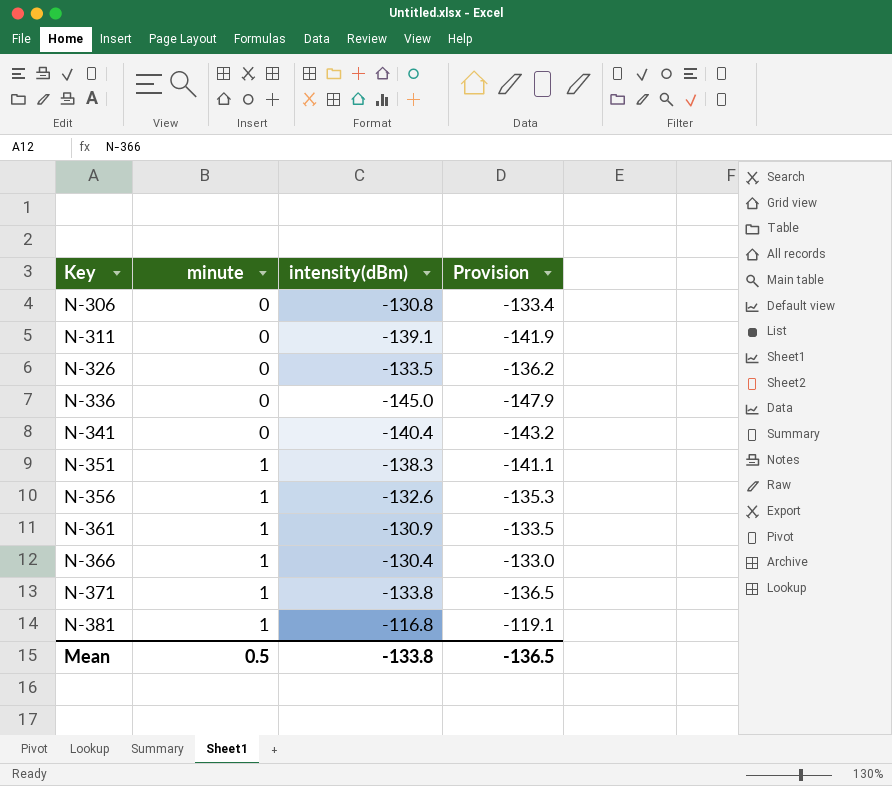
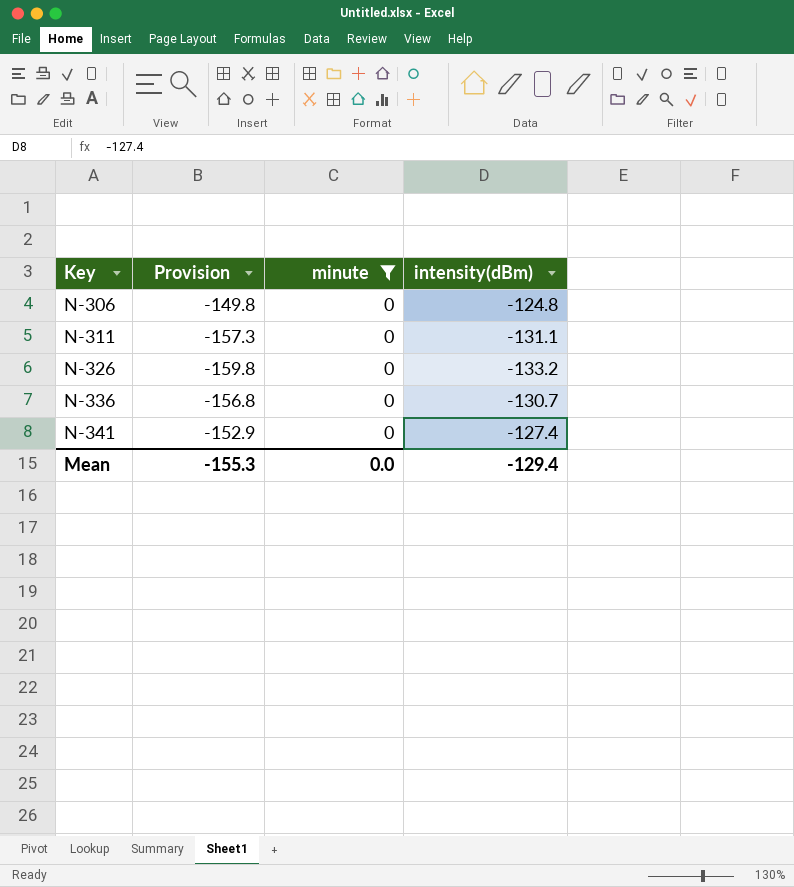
filter: none -> minute = 0
column Provision | formula: [intensity(dBm)] * 1.02 -> [intensity(dBm)] * 1.2
column Provision | position: 4 -> 2
N-306 | intensity(dBm): -130.8 -> -124.8
N-311 | intensity(dBm): -139.1 -> -131.1
N-326 | intensity(dBm): -133.5 -> -133.2
N-336 | intensity(dBm): -145.0 -> -130.7
N-341 | intensity(dBm): -140.4 -> -127.4
Mean | Provision: -136.5 -> -155.3
Mean | minute: 0.5 -> 0.0
Mean | intensity(dBm): -133.8 -> -129.4

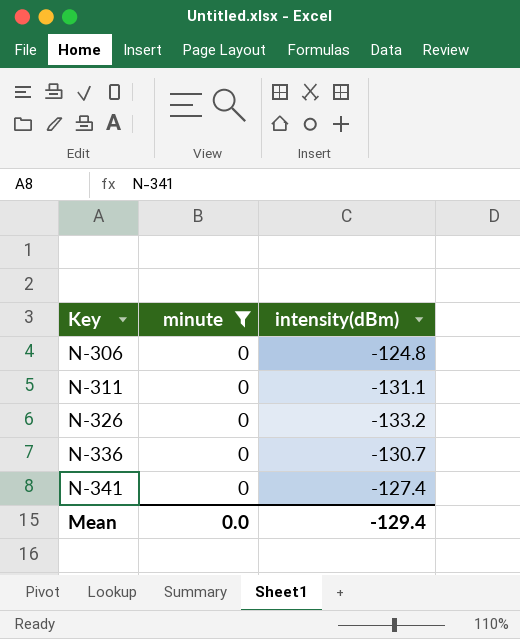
column Provision | formula: [intensity(dBm)] * 1.2 -> none

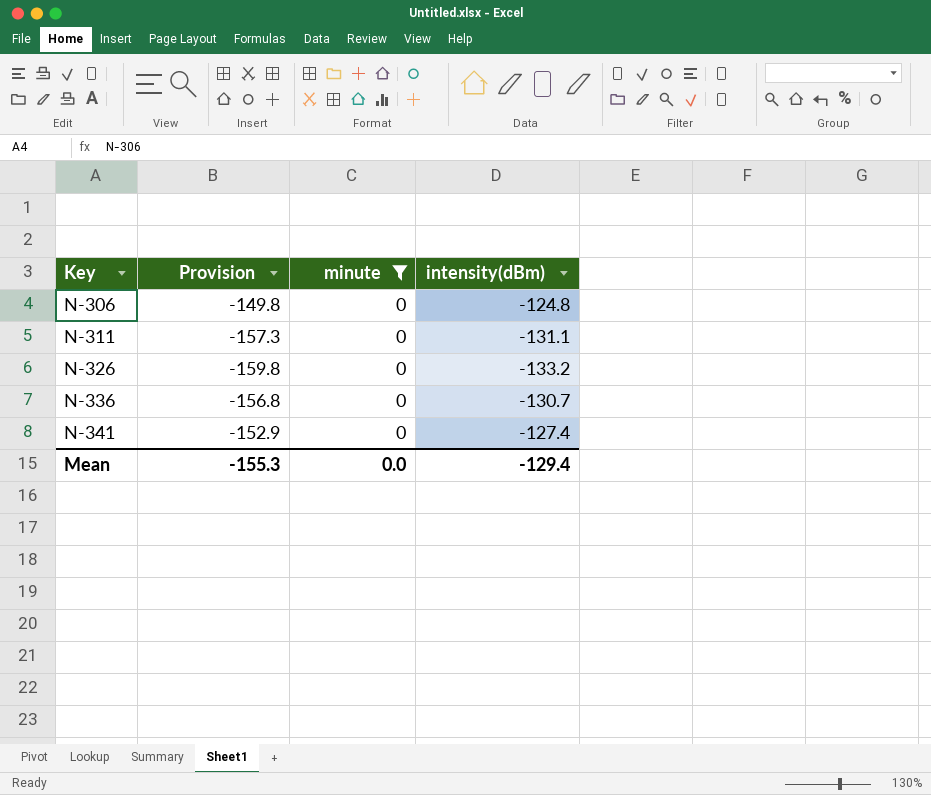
column Provision | formula: none -> [intensity(dBm)] * 1.2

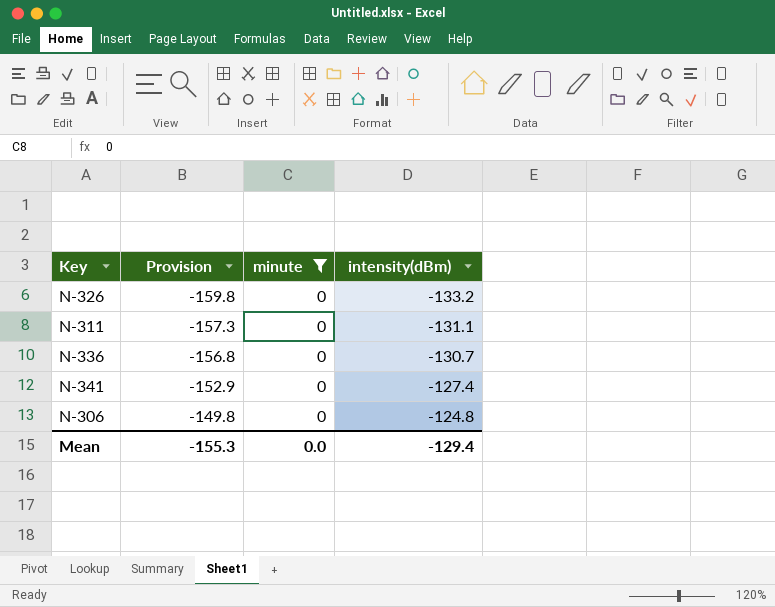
row order: Key ascending -> Provision ascending

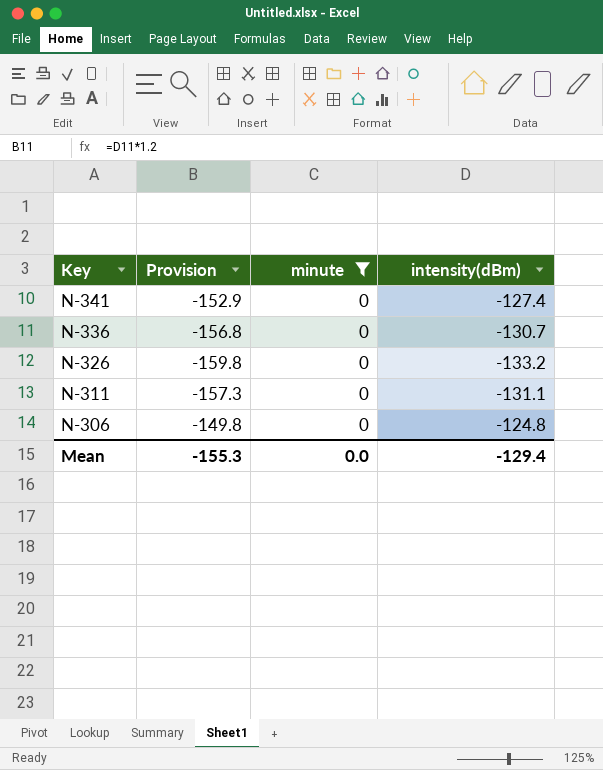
row order: Provision ascending -> Key descending

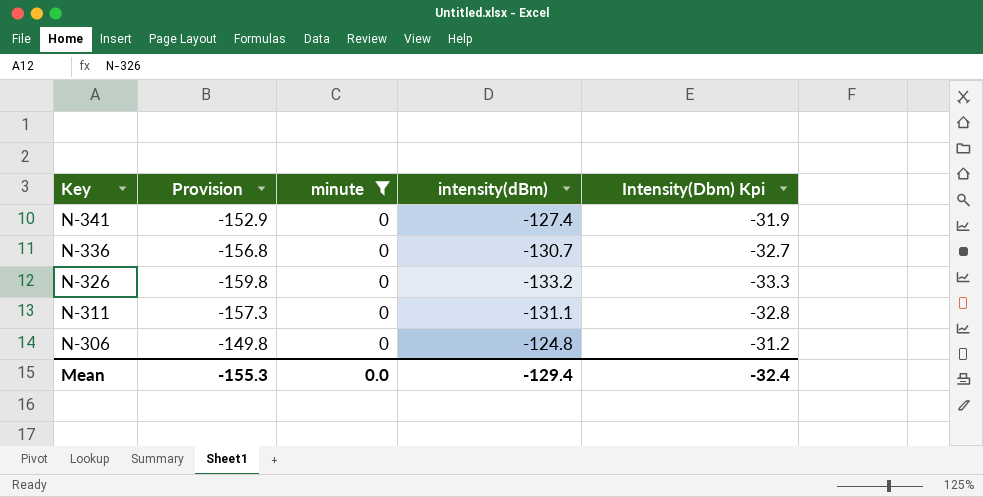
column Intensity(Dbm) Kpi | formula: none -> [intensity(dBm)] * 0.25

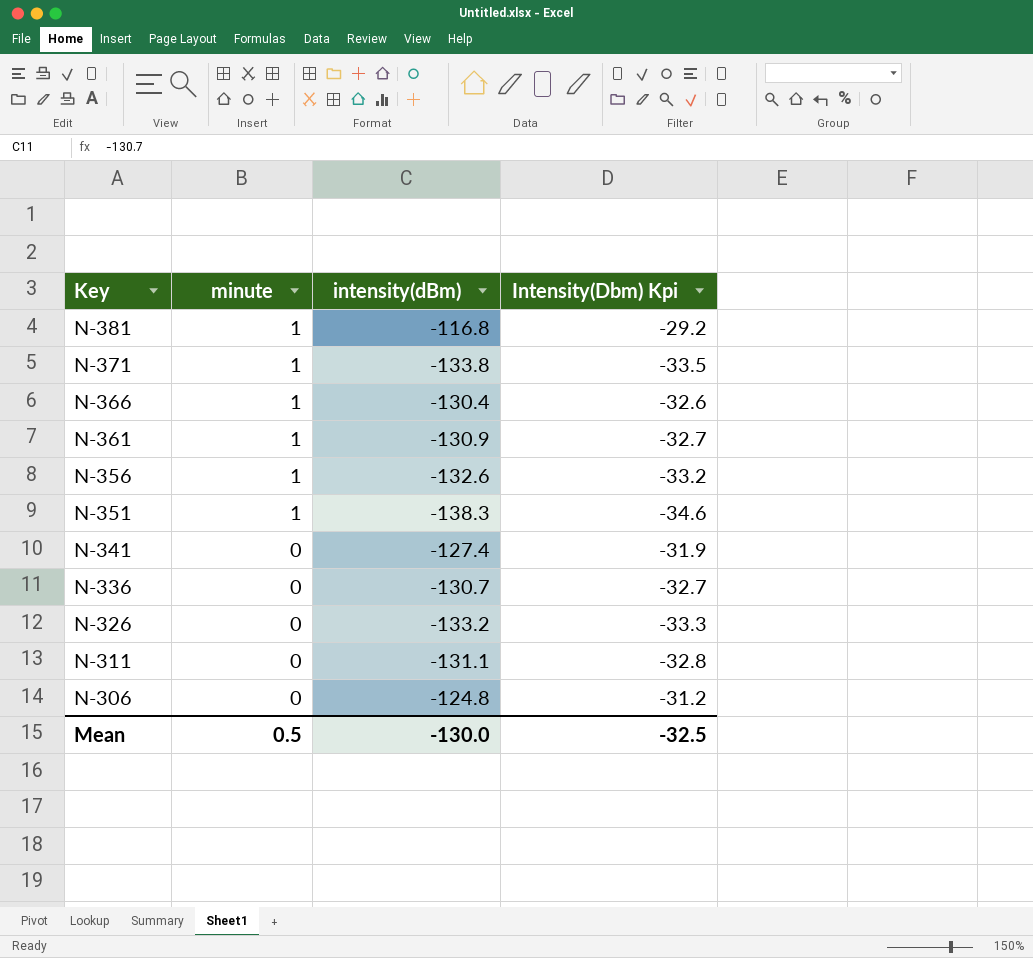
filter: minute = 0 -> none
column Provision | formula: [intensity(dBm)] * 1.2 -> none
Mean | minute: 0.0 -> 0.5
Mean | intensity(dBm): -129.4 -> -130.0
Mean | Intensity(Dbm) Kpi: -32.4 -> -32.5

